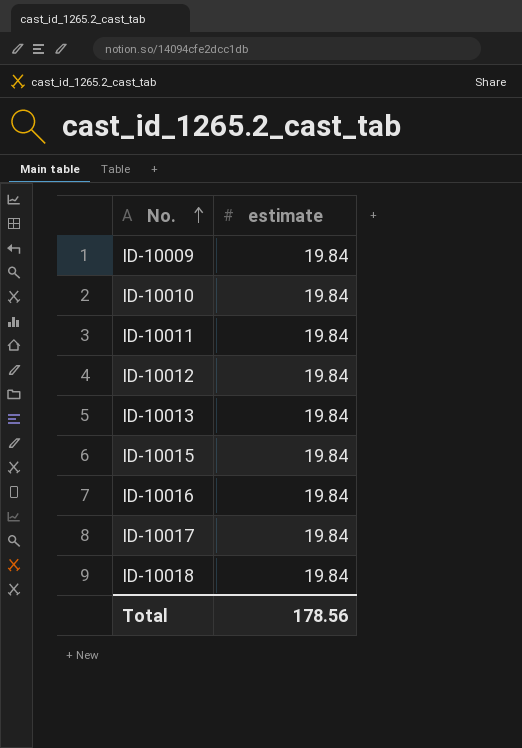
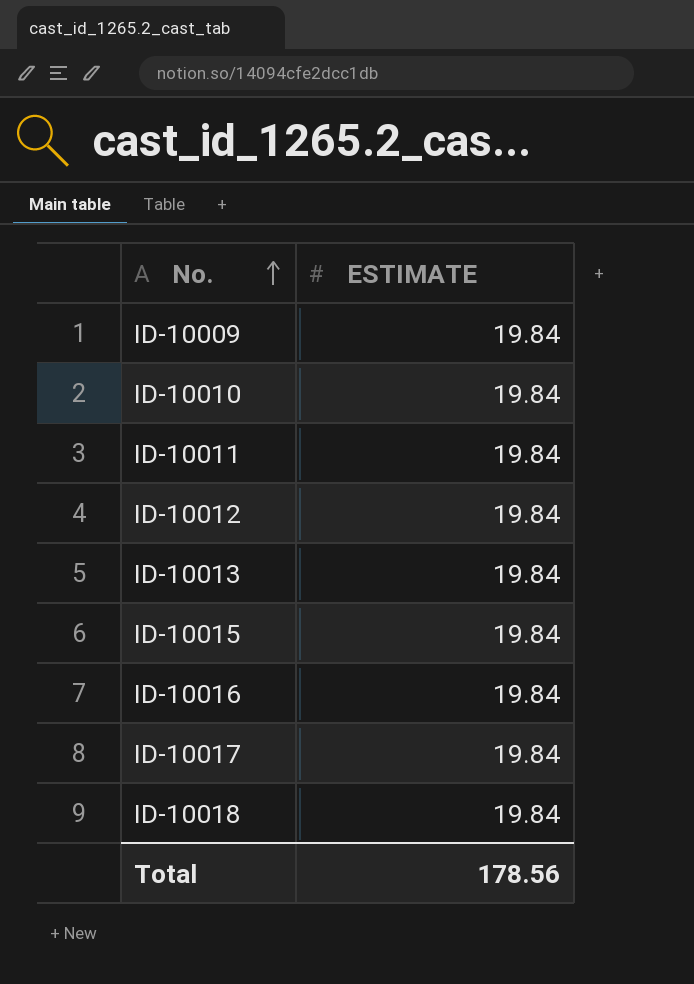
column name: estimate -> ESTIMATE

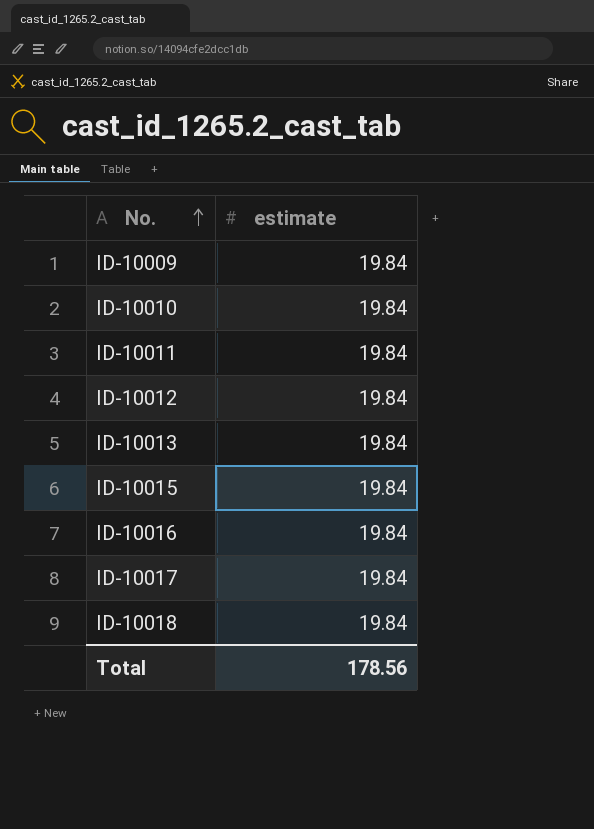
column name: ESTIMATE -> estimate

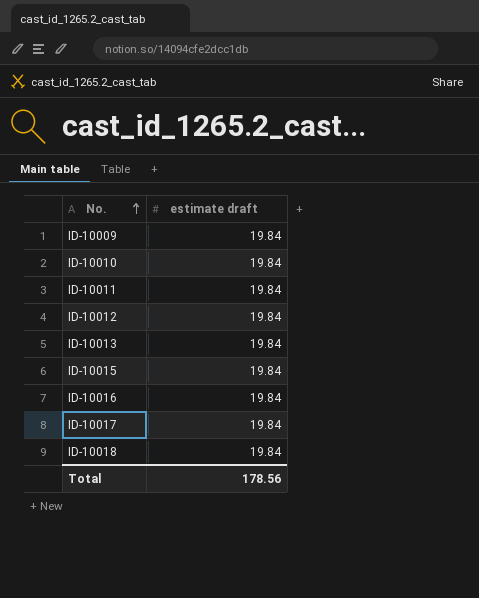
column name: estimate -> estimate draft

